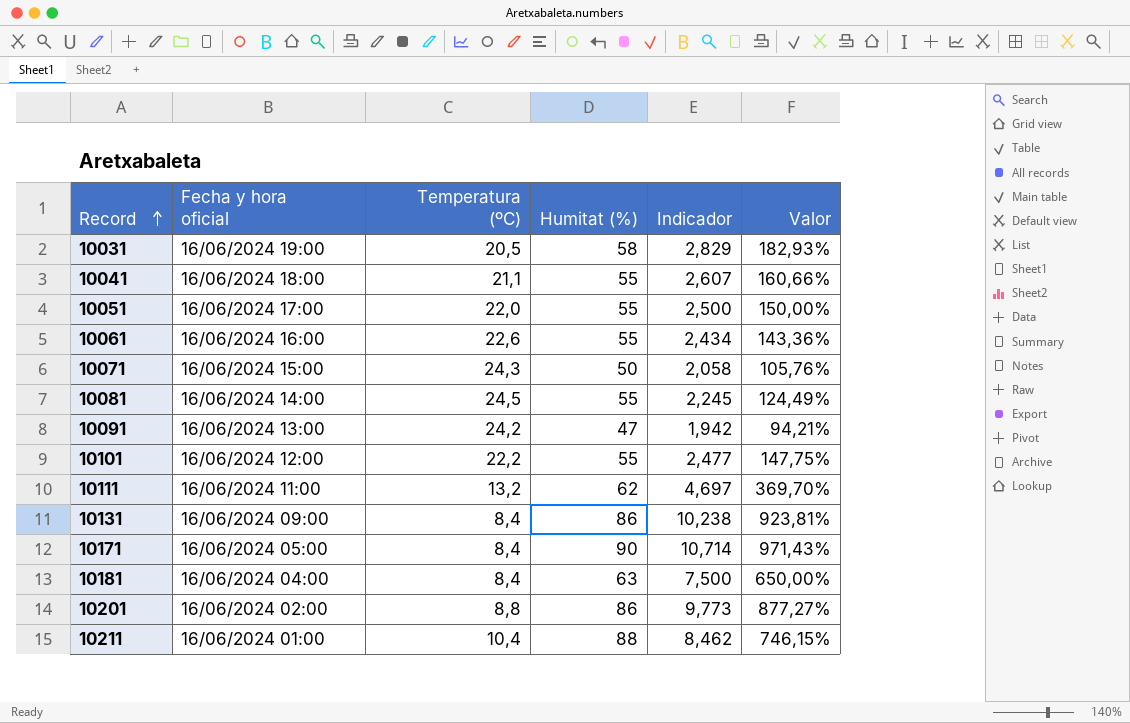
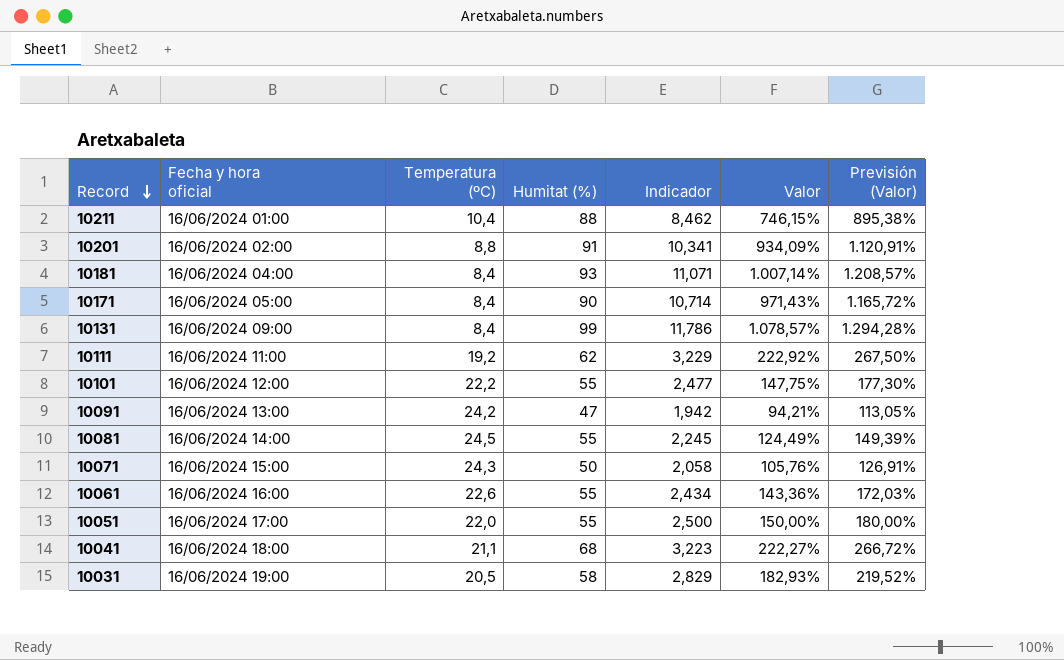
row order: Record ascending -> Record descending
column Previsión (Valor) | formula: none -> [Valor] * 1,2
10201 | Humitat (%): 86 -> 91
10201 | Indicador: 9,773 -> 10,341
10201 | Valor: 877,27% -> 934,09%
10181 | Humitat (%): 63 -> 93
10181 | Indicador: 7,500 -> 11,071
10181 | Valor: 650,00% -> 1.007,14%
10131 | Humitat (%): 86 -> 99
10131 | Indicador: 10,238 -> 11,786
10131 | Valor: 923,81% -> 1.078,57%
10111 | Temperatura (ºC): 13,2 -> 19,2
10111 | Indicador: 4,697 -> 3,229
10111 | Valor: 369,70% -> 222,92%
10041 | Humitat (%): 55 -> 68
10041 | Indicador: 2,607 -> 3,223
10041 | Valor: 160,66% -> 222,27%

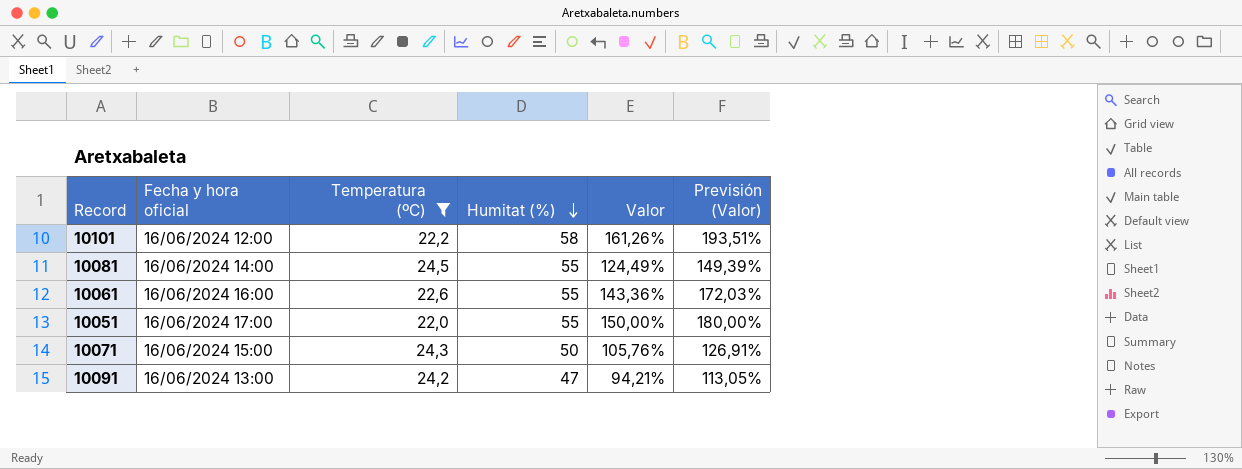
filter: none -> Temperatura (ºC) >= 22,0
row order: Record descending -> Humitat (%) descending
column Indicador | formula: [Humitat (%)] / [Temperatura (ºC)] -> none
10101 | Humitat (%): 55 -> 58
10101 | Valor: 147,75% -> 161,26%
10101 | Previsión (Valor): 177,30% -> 193,51%

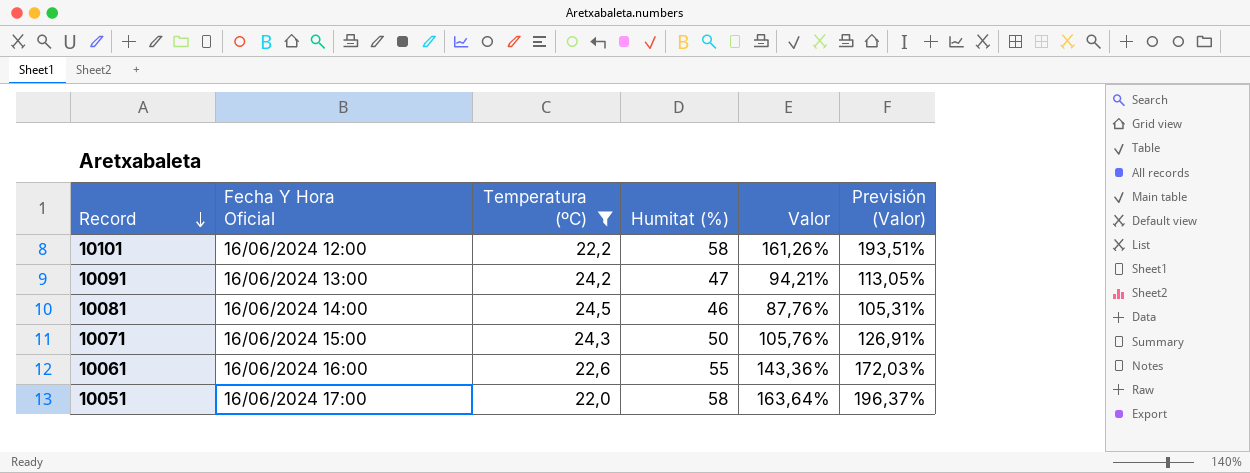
row order: Humitat (%) descending -> Record descending
column name: Fecha y hora oficial -> Fecha Y Hora Oficial
10081 | Humitat (%): 55 -> 46
10081 | Valor: 124,49% -> 87,76%
10081 | Previsión (Valor): 149,39% -> 105,31%
10051 | Humitat (%): 55 -> 58
10051 | Valor: 150,00% -> 163,64%
10051 | Previsión (Valor): 180,00% -> 196,37%

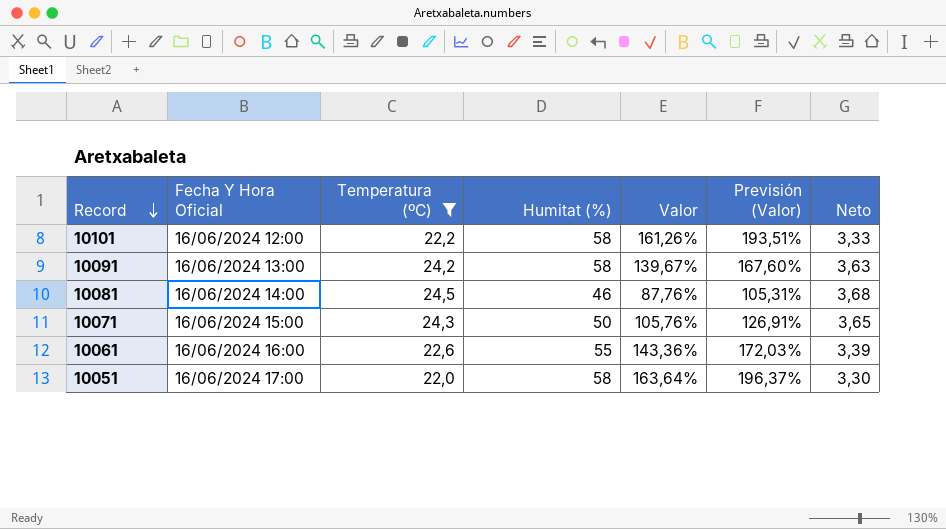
column Neto | formula: none -> [Temperatura (ºC)] * 0,15
10091 | Humitat (%): 47 -> 58
10091 | Valor: 94,21% -> 139,67%
10091 | Previsión (Valor): 113,05% -> 167,60%

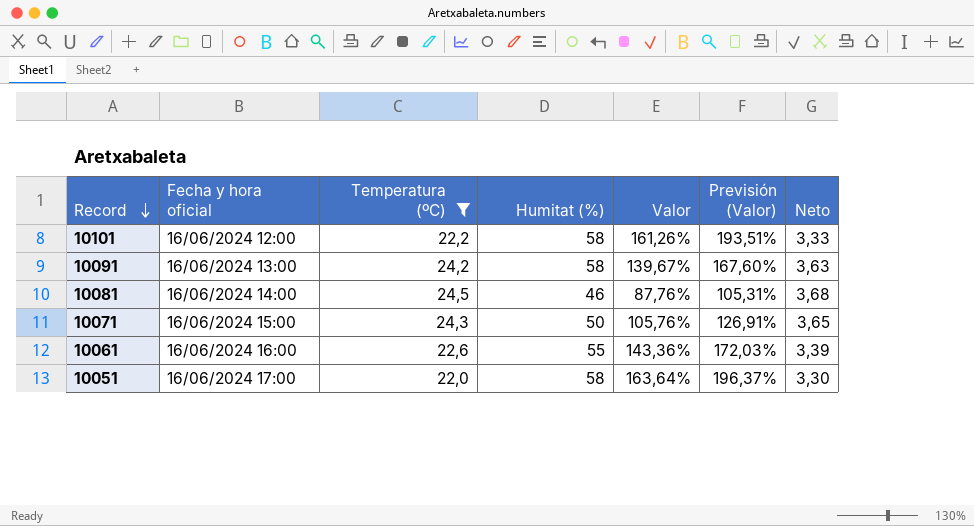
column name: Fecha Y Hora Oficial -> Fecha y hora oficial

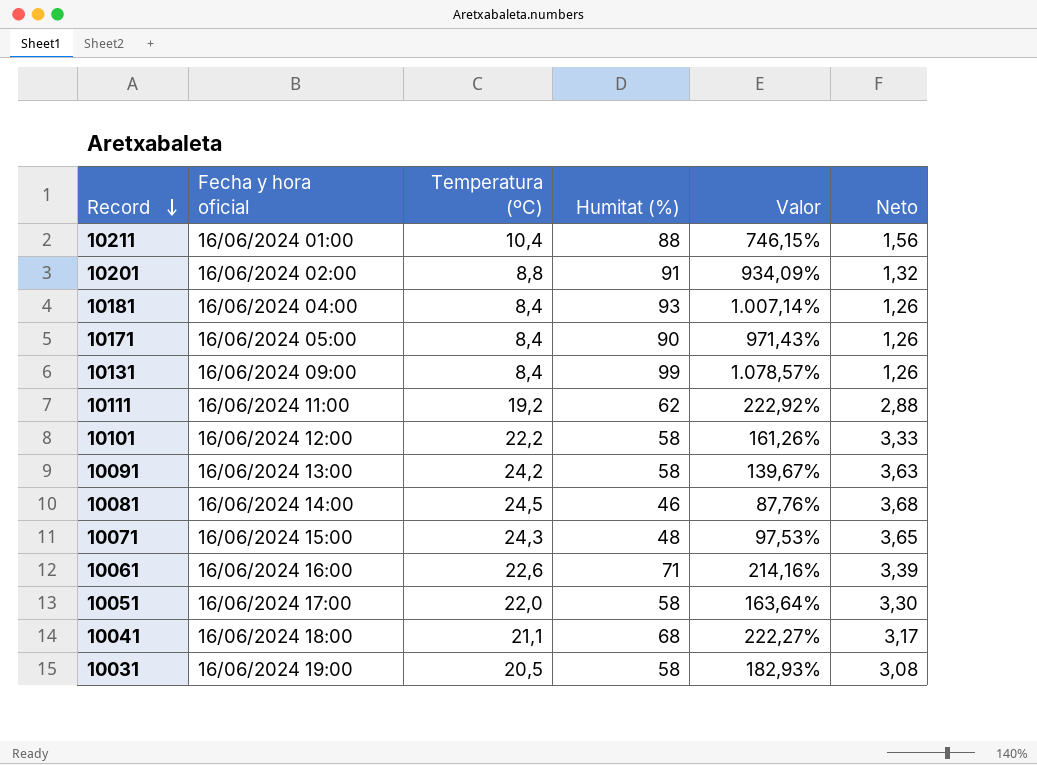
filter: Temperatura (ºC) >= 22,0 -> none
column Previsión (Valor) | formula: [Valor] * 1,2 -> none
10071 | Humitat (%): 50 -> 48
10071 | Valor: 105,76% -> 97,53%
10061 | Humitat (%): 55 -> 71
10061 | Valor: 143,36% -> 214,16%

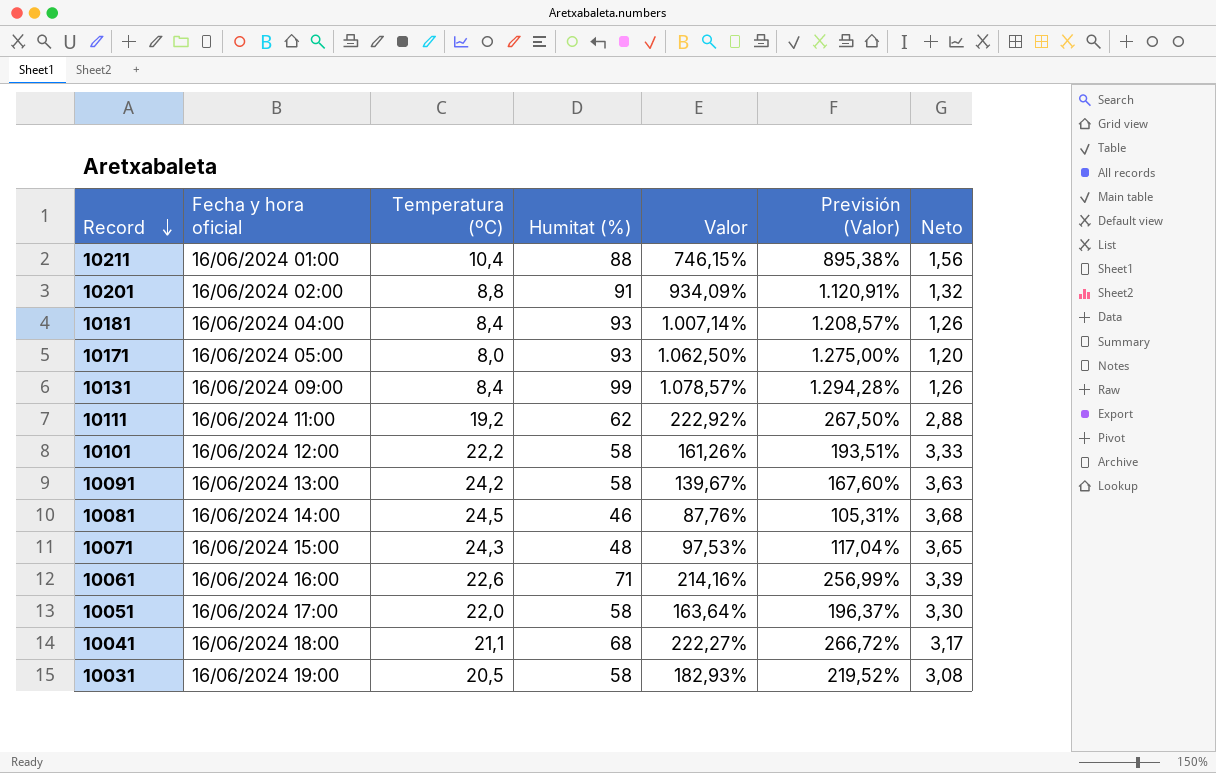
column Previsión (Valor) | formula: none -> [Valor] * 1,2
10171 | Temperatura (ºC): 8,4 -> 8,0
10171 | Humitat (%): 90 -> 93
10171 | Valor: 971,43% -> 1.062,50%
10171 | Neto: 1,26 -> 1,20

